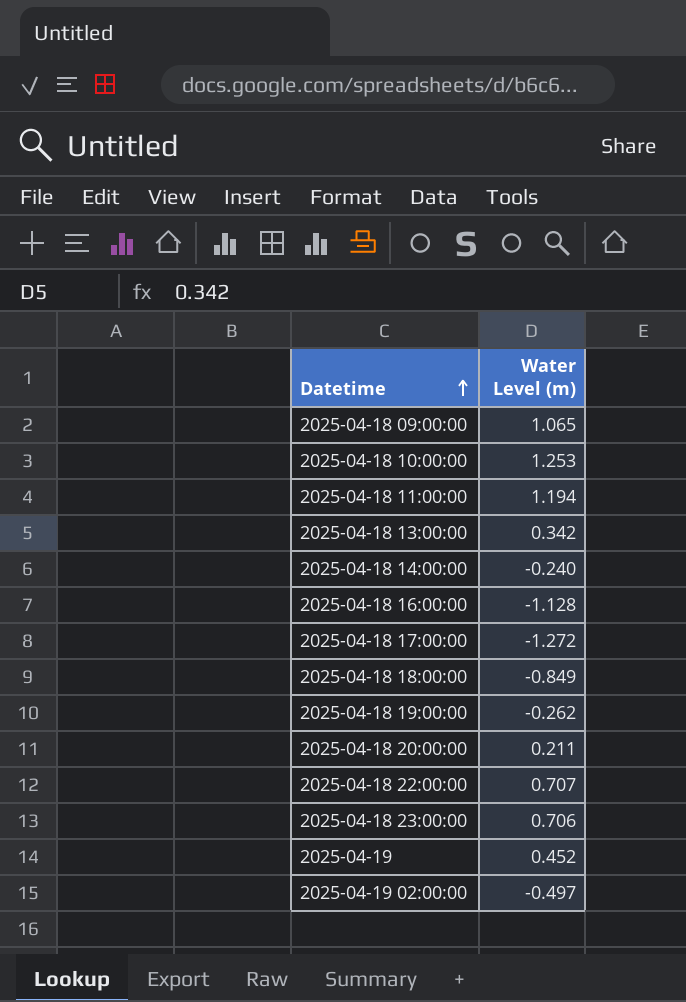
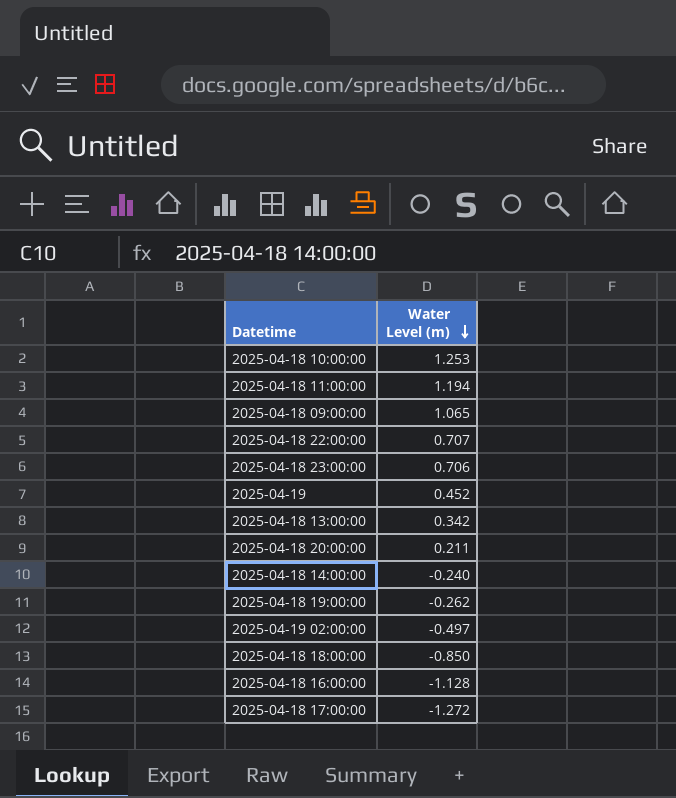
row order: Datetime ascending -> Water Level (m) descending
2025-04-18 18:00:00 | Water Level (m): -0.849 -> -0.850

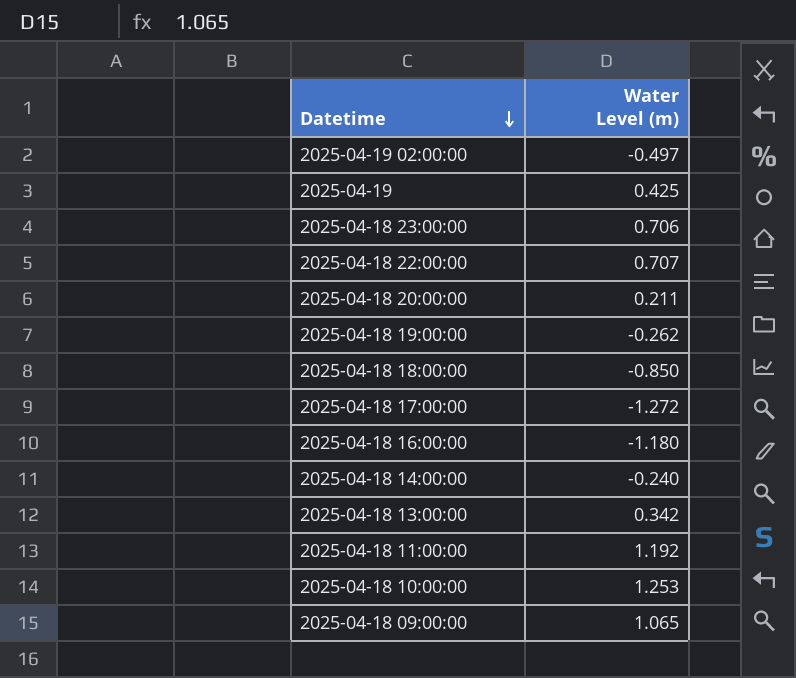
row order: Water Level (m) descending -> Datetime descending
2025-04-19 | Water Level (m): 0.452 -> 0.425
2025-04-18 16:00:00 | Water Level (m): -1.128 -> -1.180
2025-04-18 11:00:00 | Water Level (m): 1.194 -> 1.192

